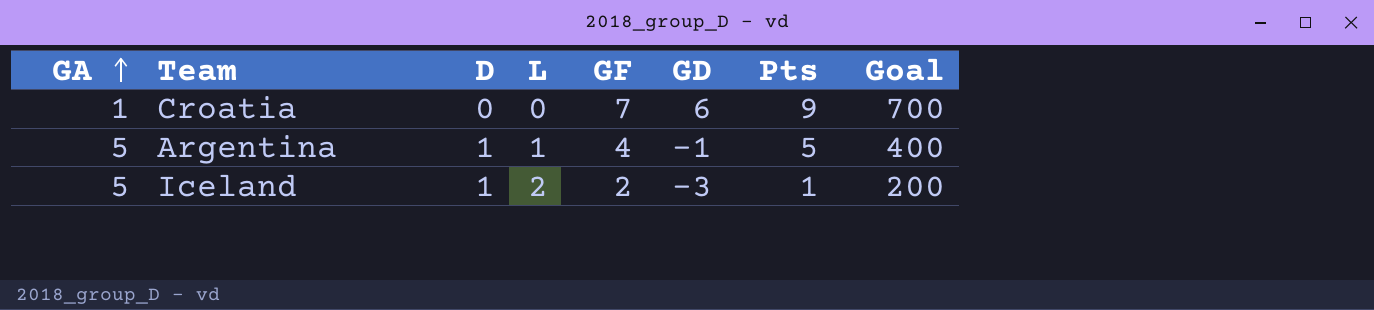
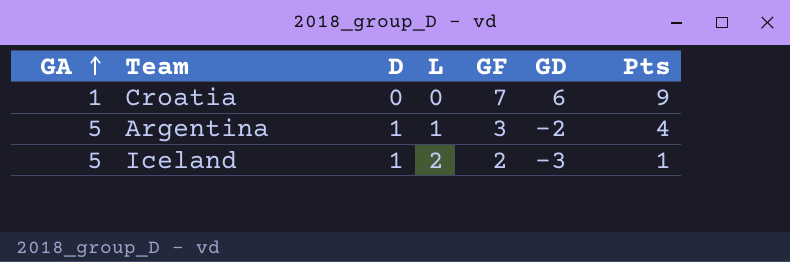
column Goal | formula: [GF] * 100 -> none
Argentina | GF: 4 -> 3
Argentina | GD: -1 -> -2
Argentina | Pts: 5 -> 4

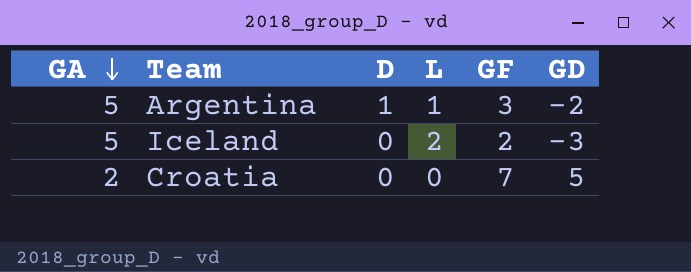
row order: GA ascending -> GA descending
column Pts | position: 7 -> none
Iceland | D: 1 -> 0
Croatia | GA: 1 -> 2
Croatia | GD: 6 -> 5

